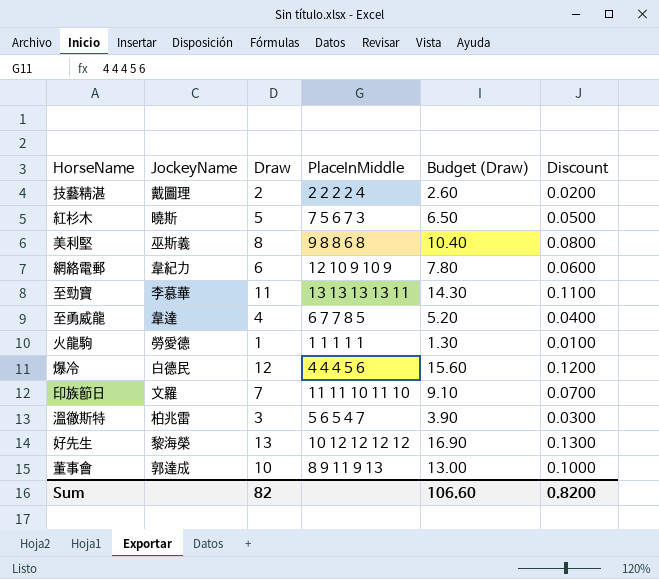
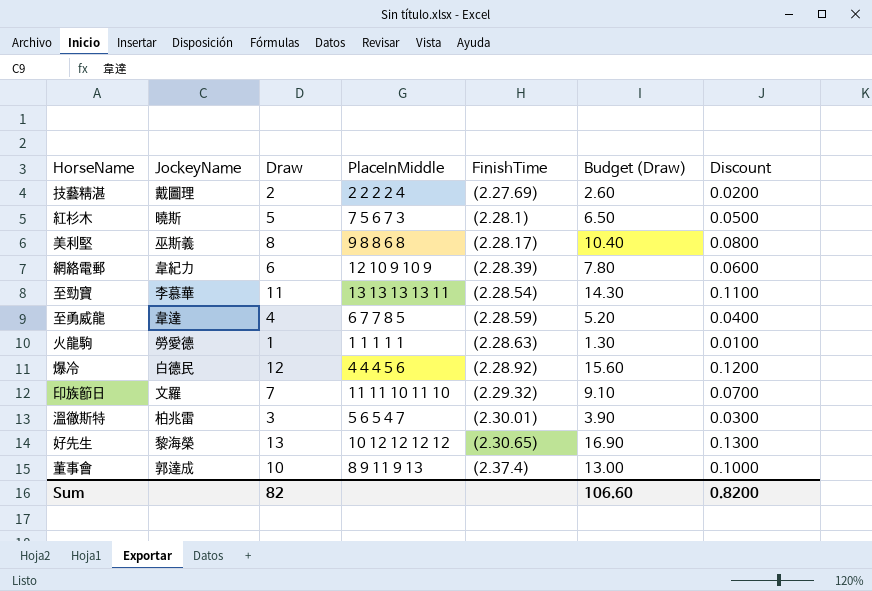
column FinishTime | position: none -> 5

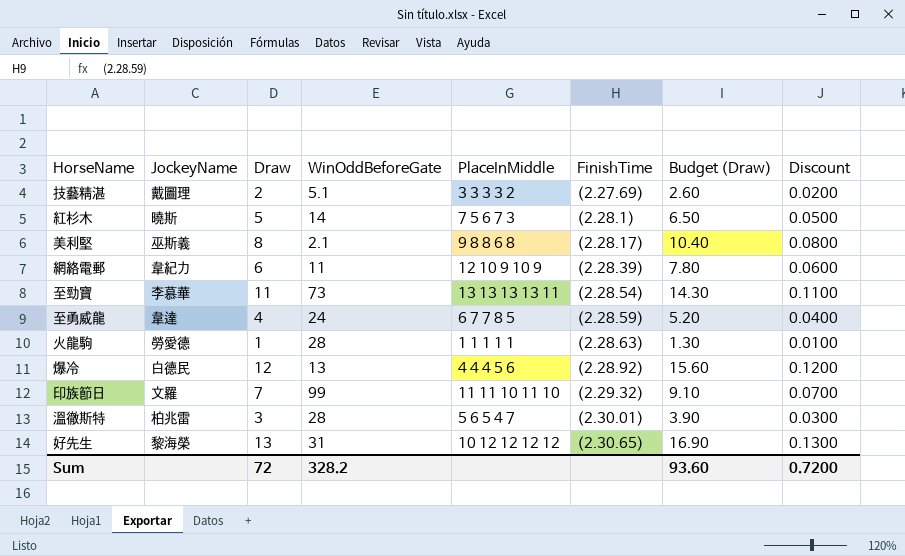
column WinOddBeforeGate | position: none -> 4
row 董事會: 郭達成 | 10 | 8 9 11 9 13 | (2.37.4) | 13.00 | 0.1000 -> none
技藝精湛 | PlaceInMiddle: 2 2 2 2 4 -> 3 3 3 3 2
Sum | Draw: 82 -> 72
Sum | Budget (Draw): 106.60 -> 93.60
Sum | Discount: 0.8200 -> 0.7200

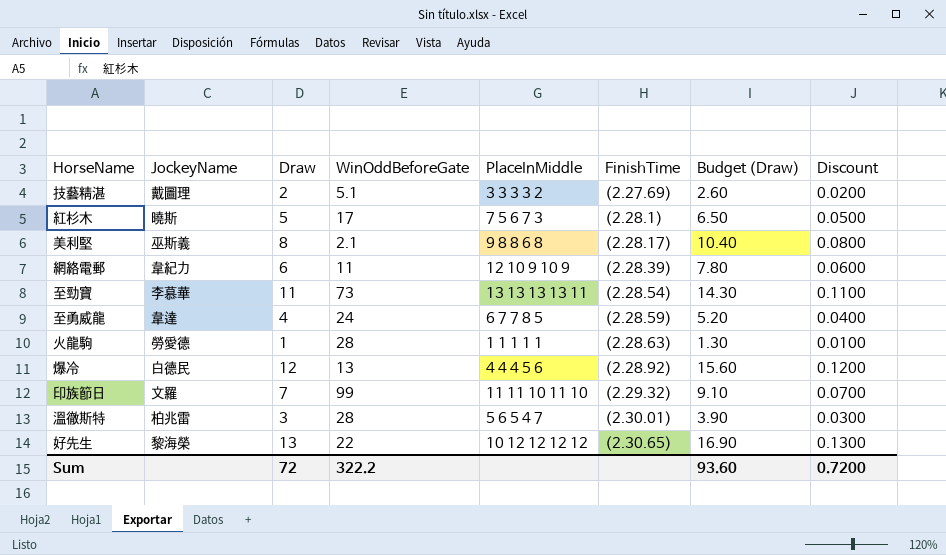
紅杉木 | WinOddBeforeGate: 14 -> 17
好先生 | WinOddBeforeGate: 31 -> 22
Sum | WinOddBeforeGate: 328.2 -> 322.2

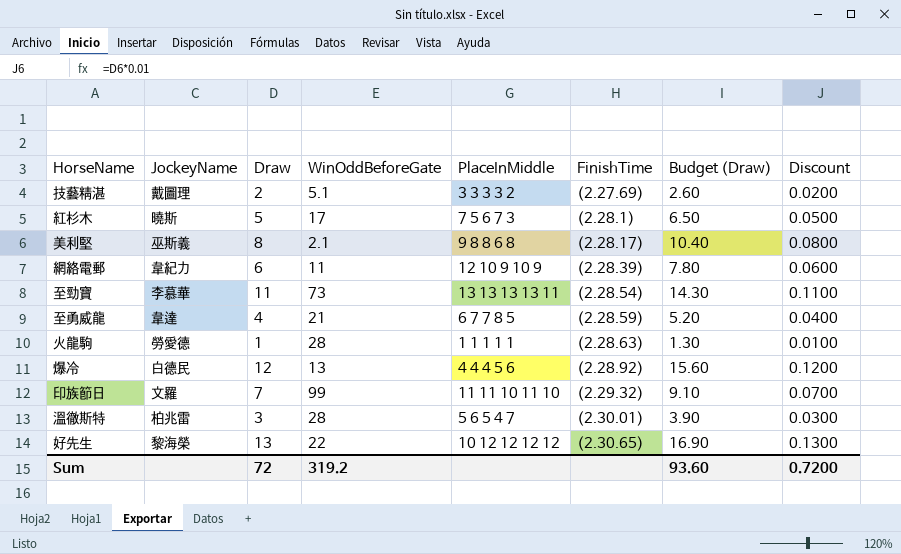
至勇威龍 | WinOddBeforeGate: 24 -> 21
Sum | WinOddBeforeGate: 322.2 -> 319.2

